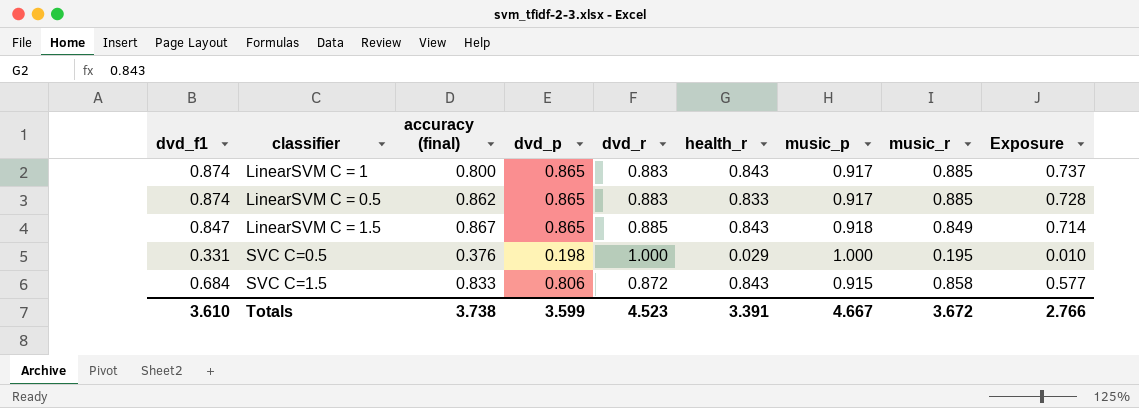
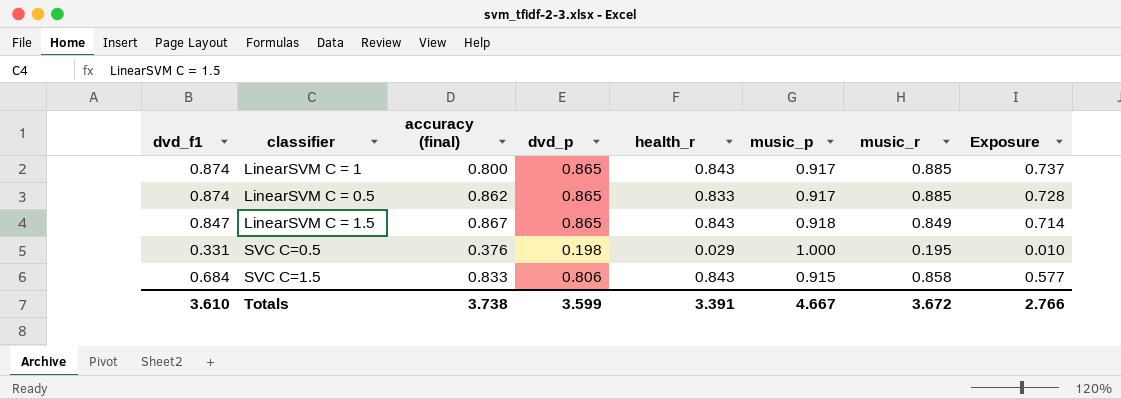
column dvd_r | position: 5 -> none

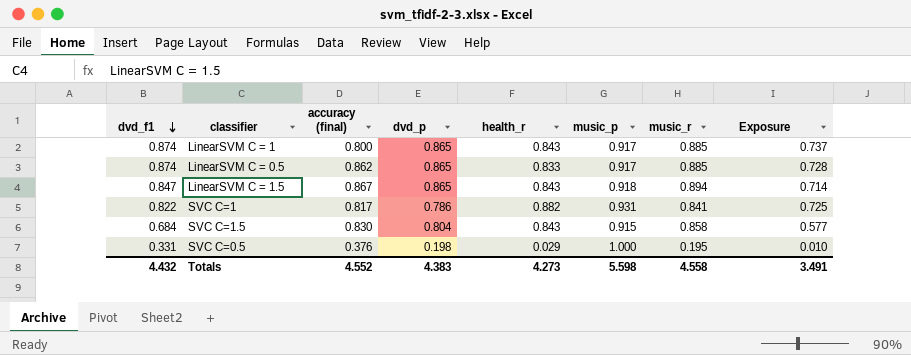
row order: none -> dvd_f1 descending
LinearSVM C = 1.5 | music_r: 0.849 -> 0.894
row SVC C=1: none -> 0.822 | 0.817 | 0.786 | 0.882 | 0.931 | 0.841 | 0.725
SVC C=1.5 | accuracy (final): 0.833 -> 0.830
SVC C=1.5 | dvd_p: 0.806 -> 0.804
Totals | dvd_f1: 3.610 -> 4.432
Totals | accuracy (final): 3.738 -> 4.552
Totals | dvd_p: 3.599 -> 4.383
Totals | health_r: 3.391 -> 4.273
Totals | music_p: 4.667 -> 5.598
Totals | music_r: 3.672 -> 4.558
Totals | Exposure: 2.766 -> 3.491

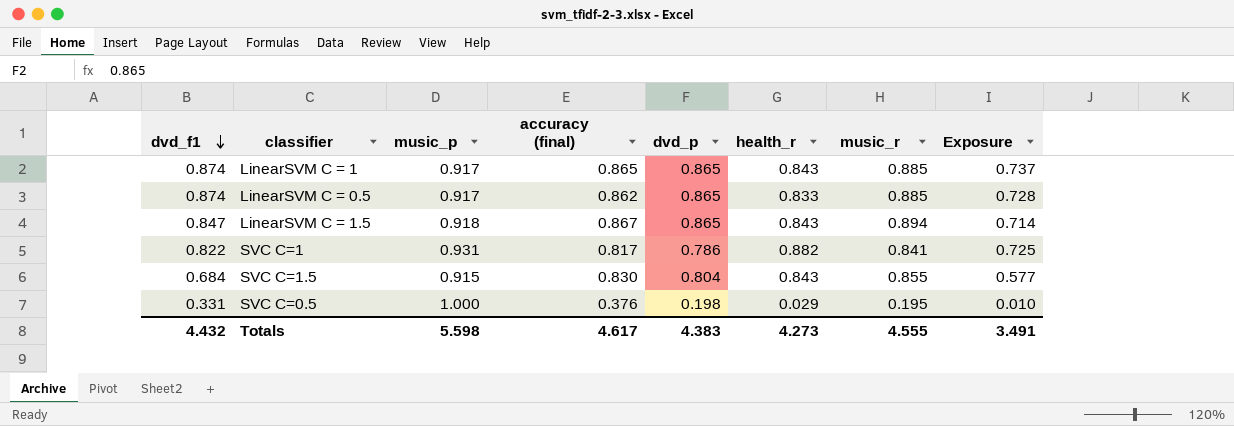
column music_p | position: 6 -> 3
LinearSVM C = 1 | accuracy (final): 0.800 -> 0.865
SVC C=1.5 | music_r: 0.858 -> 0.855
Totals | accuracy (final): 4.552 -> 4.617
Totals | music_r: 4.558 -> 4.555

